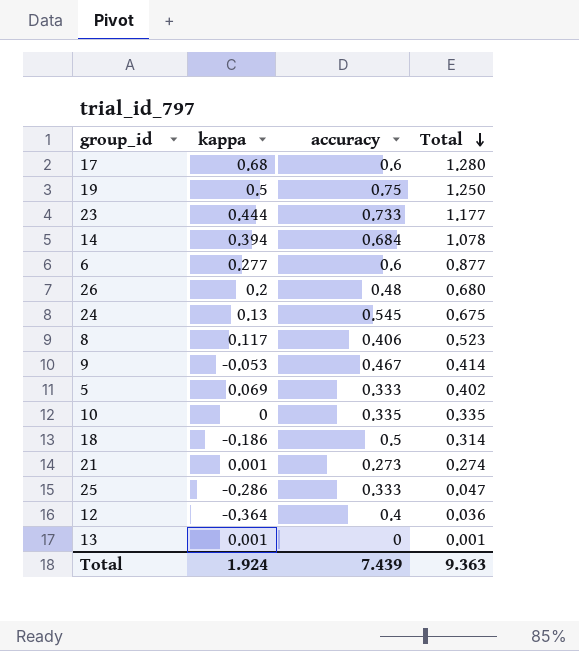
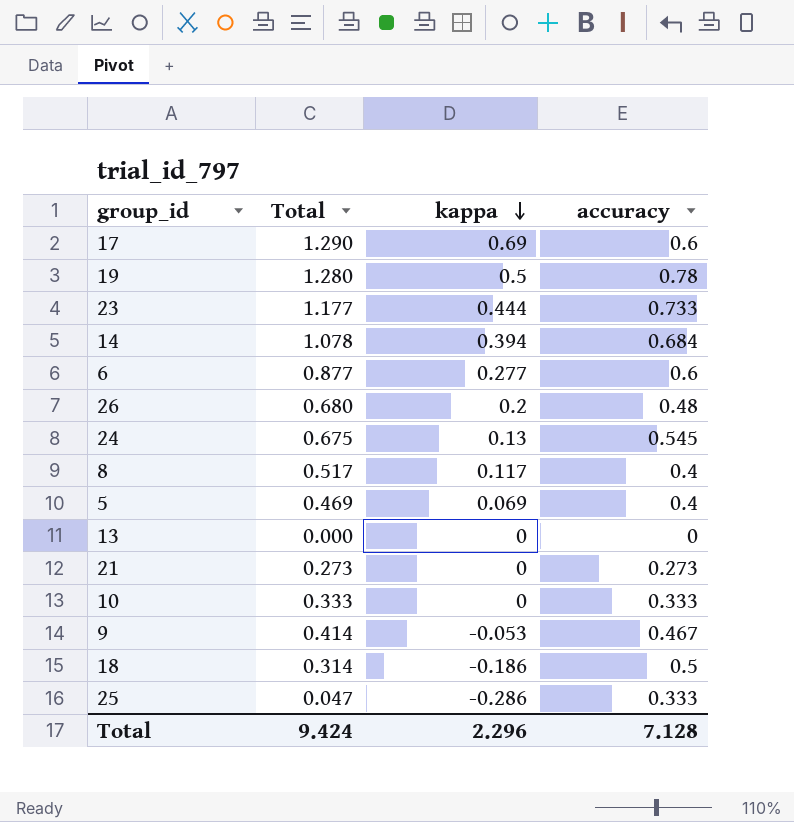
row order: Total descending -> kappa descending
column Total | position: 4 -> 2
row 12: -0.364 | 0.4 | 0.036 -> none
17 | Total: 1.280 -> 1.290
17 | kappa: 0.68 -> 0.69
19 | Total: 1.250 -> 1.280
19 | accuracy: 0.75 -> 0.78
8 | Total: 0.523 -> 0.517
8 | accuracy: 0.406 -> 0.4
5 | Total: 0.402 -> 0.469
5 | accuracy: 0.333 -> 0.4
13 | Total: 0.001 -> 0.000
13 | kappa: 0.001 -> 0
21 | Total: 0.274 -> 0.273
21 | kappa: 0.001 -> 0
10 | Total: 0.335 -> 0.333
10 | accuracy: 0.335 -> 0.333
Total | Total: 9.363 -> 9.424
Total | kappa: 1.924 -> 2.296
Total | accuracy: 7.439 -> 7.128

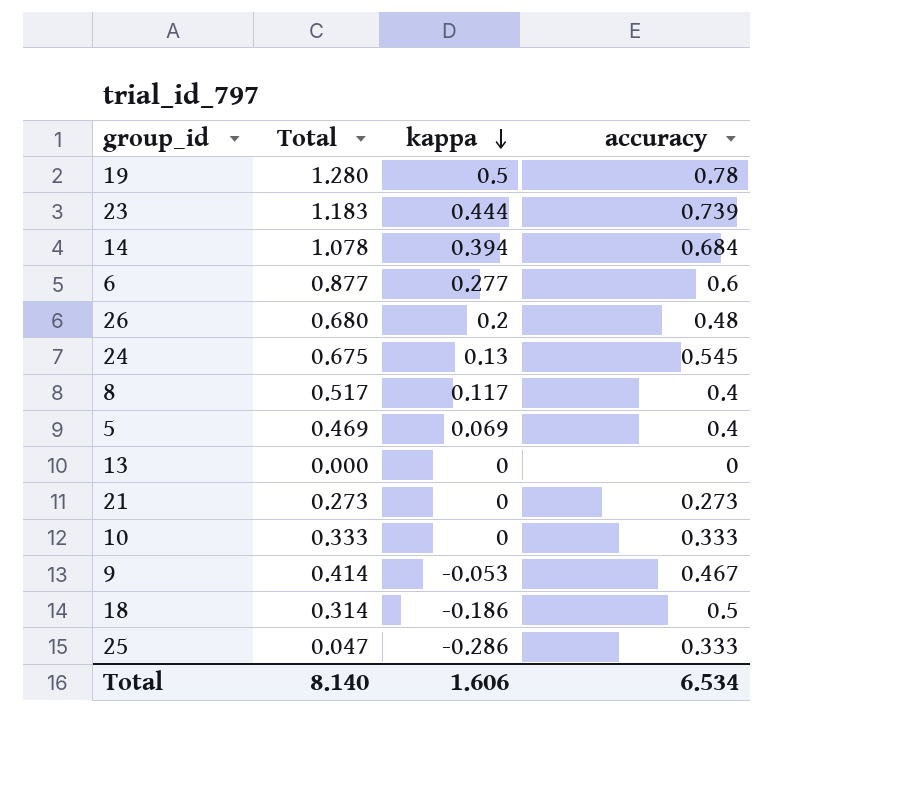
row 17: 1.290 | 0.69 | 0.6 -> none
23 | Total: 1.177 -> 1.183
23 | accuracy: 0.733 -> 0.739
Total | Total: 9.424 -> 8.140
Total | kappa: 2.296 -> 1.606
Total | accuracy: 7.128 -> 6.534

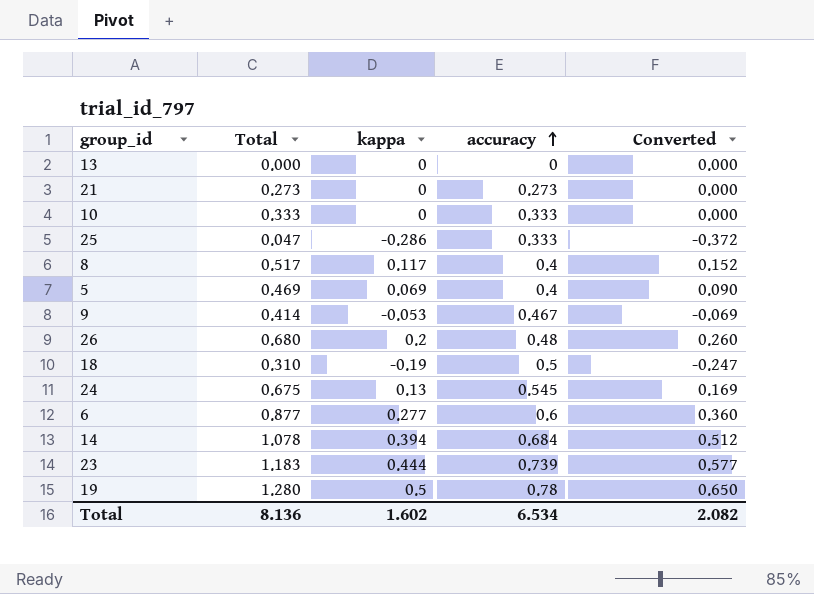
row order: kappa descending -> accuracy ascending
column Converted | formula: none -> [kappa] * 1.3
18 | Total: 0.314 -> 0.310
18 | kappa: -0.186 -> -0.19
Total | Total: 8.140 -> 8.136
Total | kappa: 1.606 -> 1.602

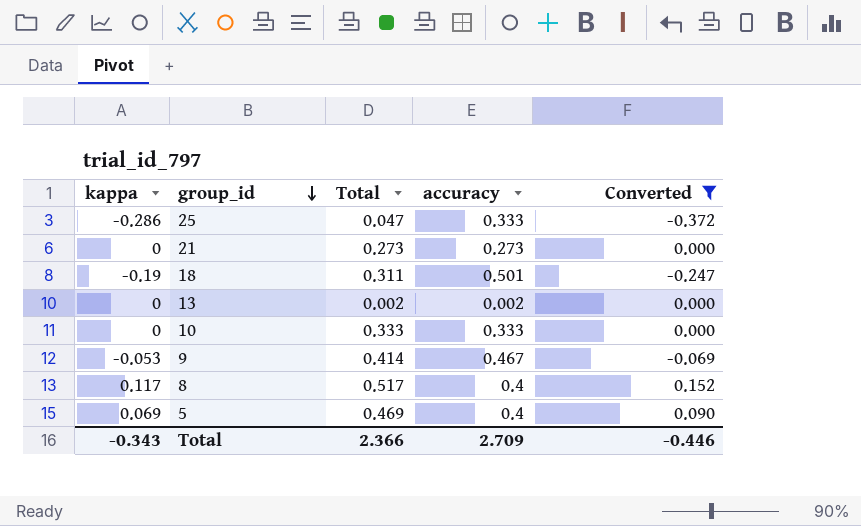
filter: none -> Converted <= 0.152
row order: accuracy ascending -> group_id descending
column kappa | position: 3 -> 1
18 | Total: 0.310 -> 0.311
18 | accuracy: 0.5 -> 0.501
13 | Total: 0.000 -> 0.002
13 | accuracy: 0 -> 0.002
Total | kappa: 1.602 -> -0.343
Total | Total: 8.136 -> 2.366
Total | accuracy: 6.534 -> 2.709
Total | Converted: 2.082 -> -0.446

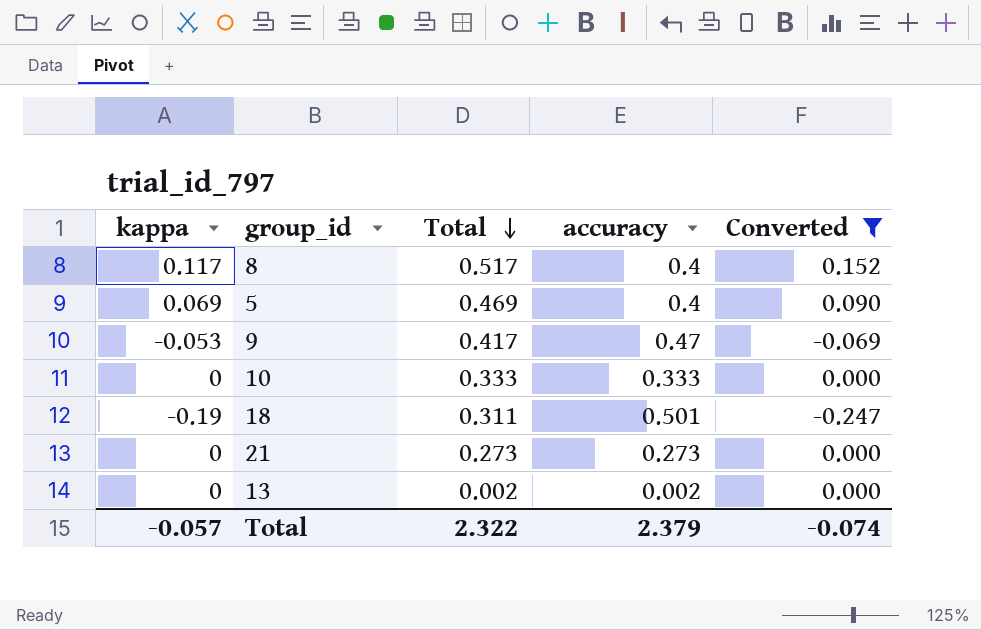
row order: group_id descending -> Total descending
row 25: -0.286 | 0.047 | 0.333 | -0.372 -> none
9 | Total: 0.414 -> 0.417
9 | accuracy: 0.467 -> 0.47
Total | kappa: -0.343 -> -0.057
Total | Total: 2.366 -> 2.322
Total | accuracy: 2.709 -> 2.379
Total | Converted: -0.446 -> -0.074

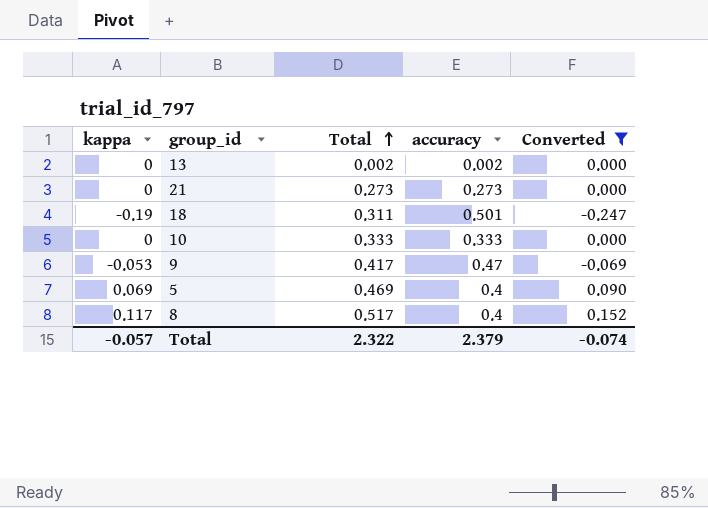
row order: Total descending -> Total ascending

